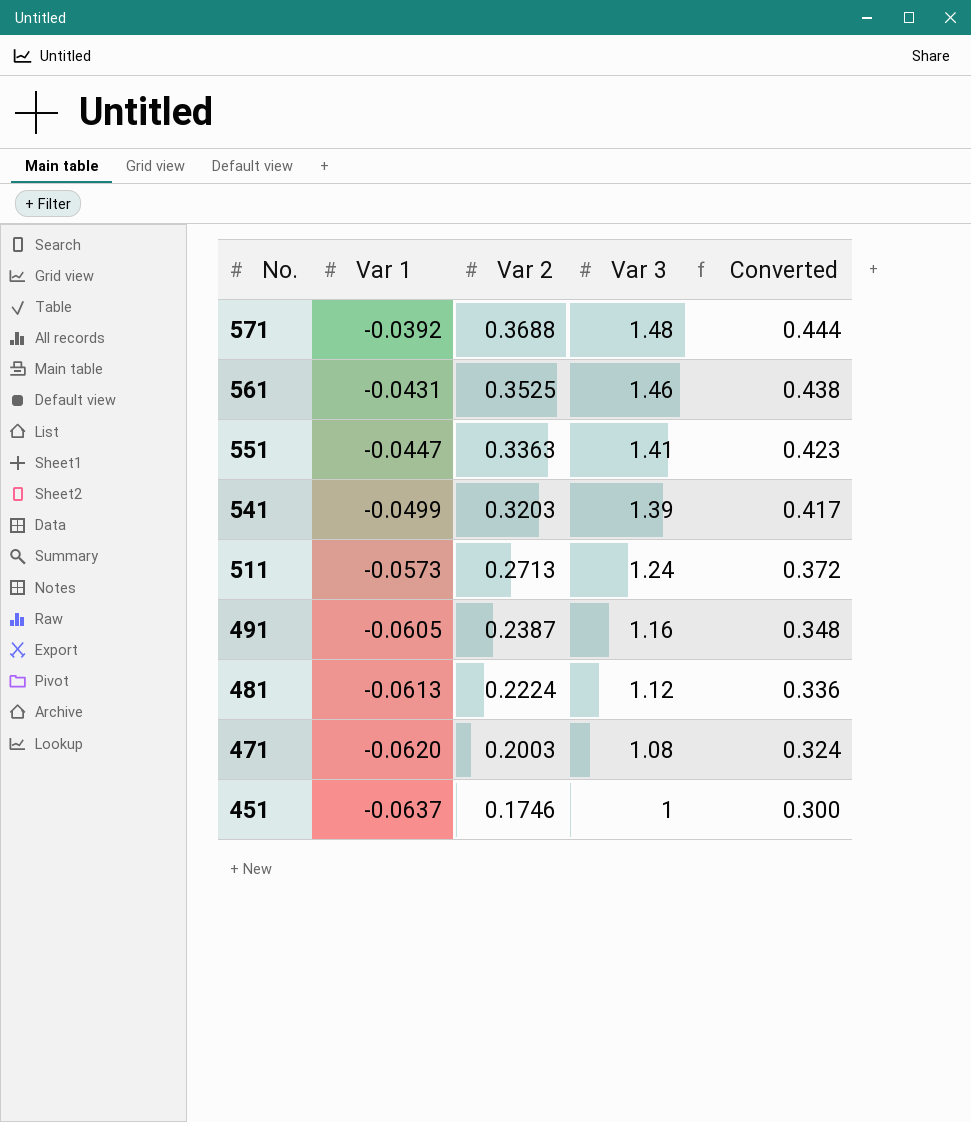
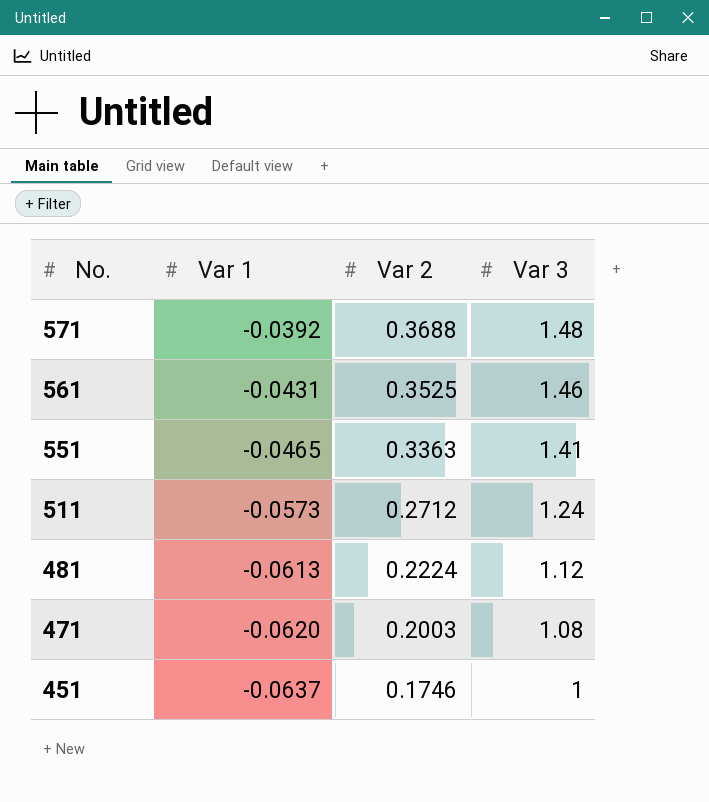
column Converted | formula: [Var 3] * 0.3 -> none
row 541: -0.0499 | 0.3203 | 1.39 | 0.417 -> none
row 491: -0.0605 | 0.2387 | 1.16 | 0.348 -> none
551 | Var 1: -0.0447 -> -0.0465
511 | Var 2: 0.2713 -> 0.2712

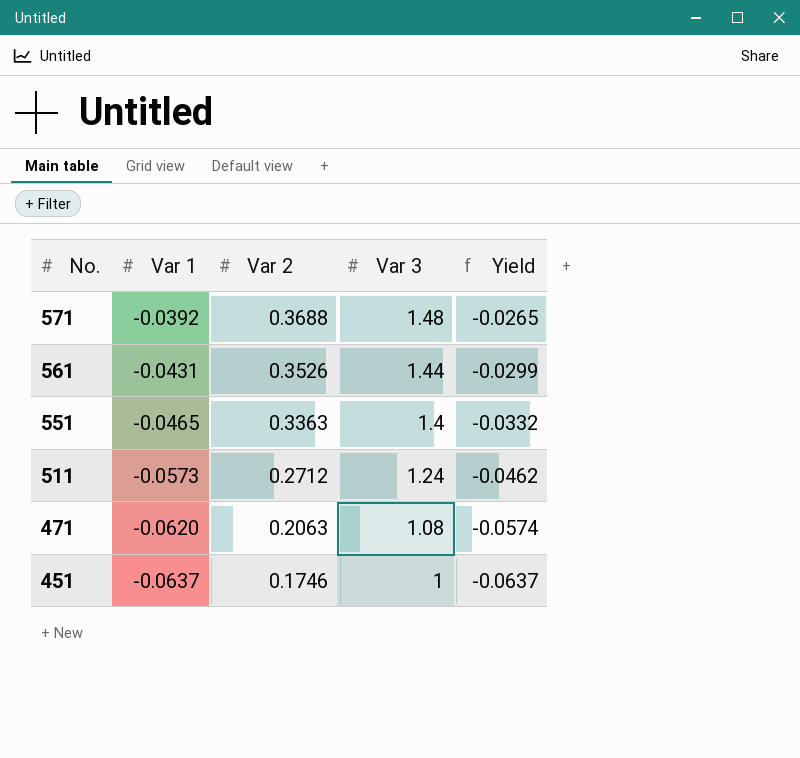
column Yield | formula: none -> [Var 1] / [Var 3]
row 481: -0.0613 | 0.2224 | 1.12 -> none
561 | Var 2: 0.3525 -> 0.3526
561 | Var 3: 1.46 -> 1.44
551 | Var 3: 1.41 -> 1.4
471 | Var 2: 0.2003 -> 0.2063

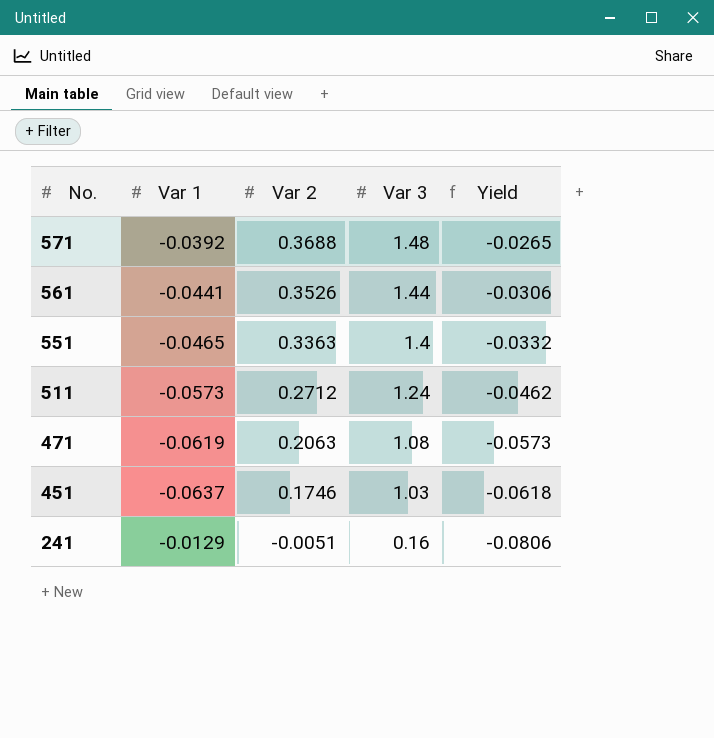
561 | Var 1: -0.0431 -> -0.0441
561 | Yield: -0.0299 -> -0.0306
471 | Var 1: -0.0620 -> -0.0619
471 | Yield: -0.0574 -> -0.0573
451 | Var 3: 1 -> 1.03
451 | Yield: -0.0637 -> -0.0618
row 241: none -> -0.0129 | -0.0051 | 0.16 | -0.0806

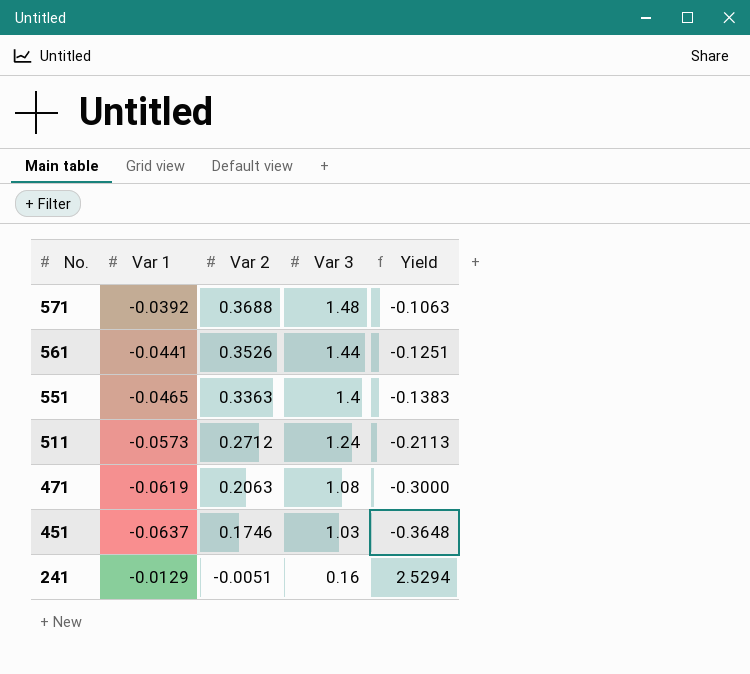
column Yield | formula: [Var 1] / [Var 3] -> [Var 1] / [Var 2]

